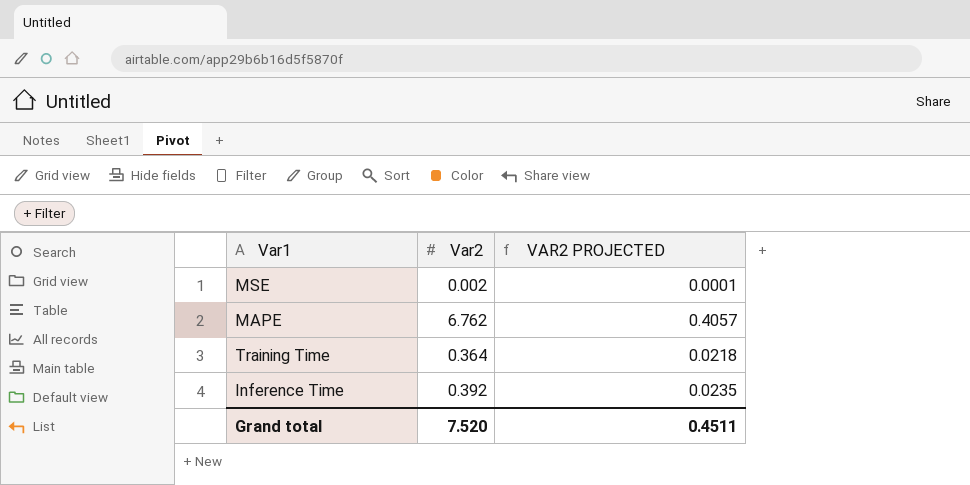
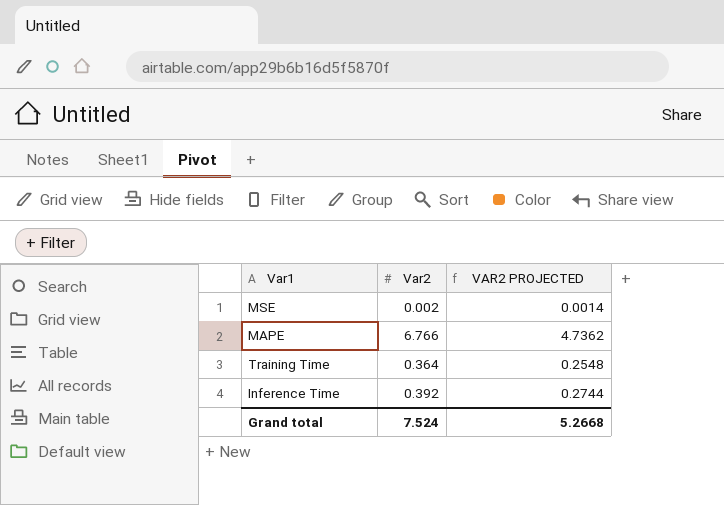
column VAR2 PROJECTED | formula: [Var2] * 0.06 -> [Var2] * 0.7
MAPE | Var2: 6.762 -> 6.766
Grand total | Var2: 7.520 -> 7.524
Grand total | VAR2 PROJECTED: 0.4511 -> 5.2668

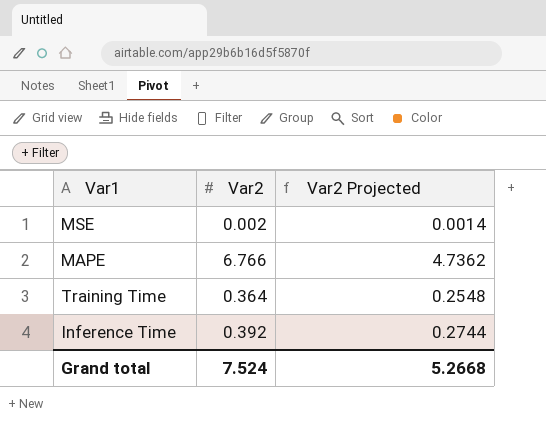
column name: VAR2 PROJECTED -> Var2 Projected

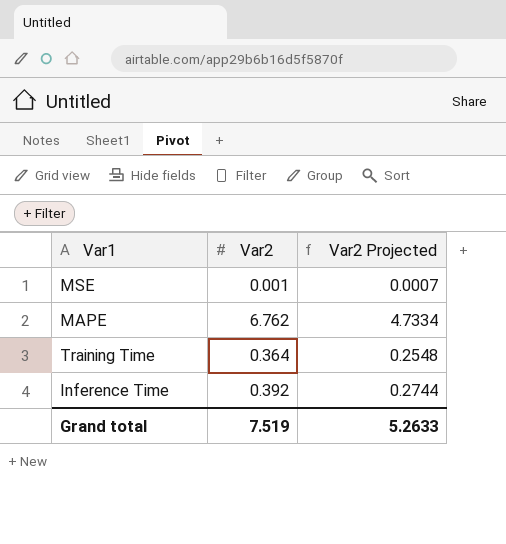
MSE | Var2: 0.002 -> 0.001
MSE | Var2 Projected: 0.0014 -> 0.0007
MAPE | Var2: 6.766 -> 6.762
MAPE | Var2 Projected: 4.7362 -> 4.7334
Grand total | Var2: 7.524 -> 7.519
Grand total | Var2 Projected: 5.2668 -> 5.2633

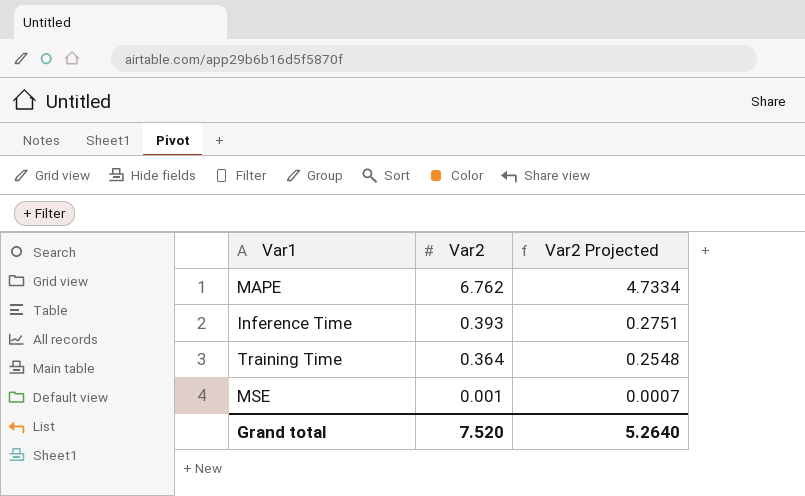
row order: none -> Var2 descending
Inference Time | Var2: 0.392 -> 0.393
Inference Time | Var2 Projected: 0.2744 -> 0.2751
Grand total | Var2: 7.519 -> 7.520
Grand total | Var2 Projected: 5.2633 -> 5.2640

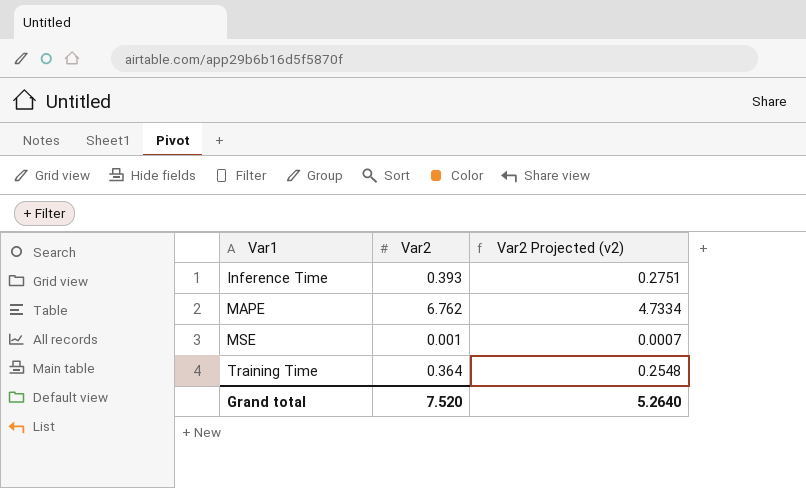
row order: Var2 descending -> Var1 ascending
column name: Var2 Projected -> Var2 Projected (v2)

